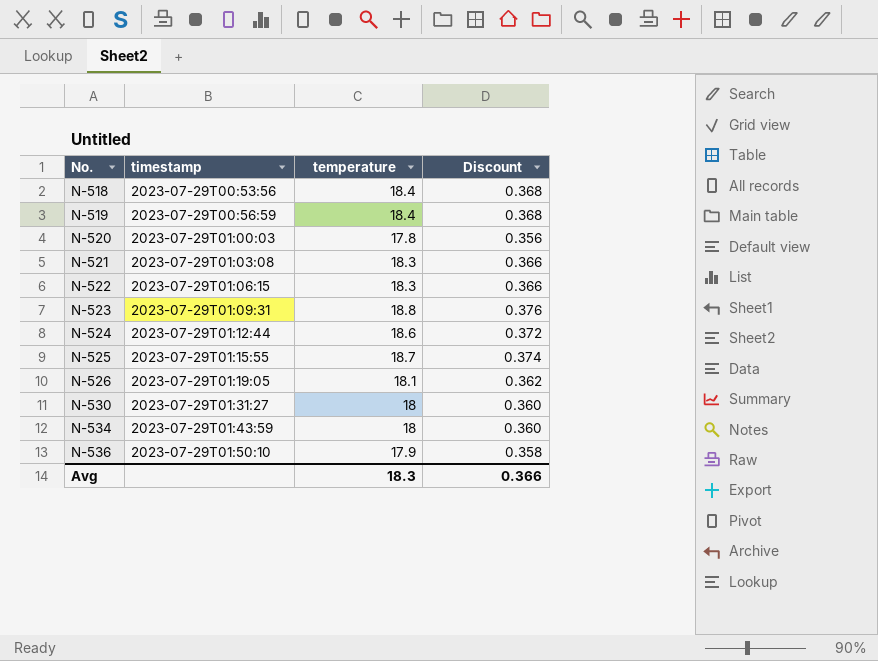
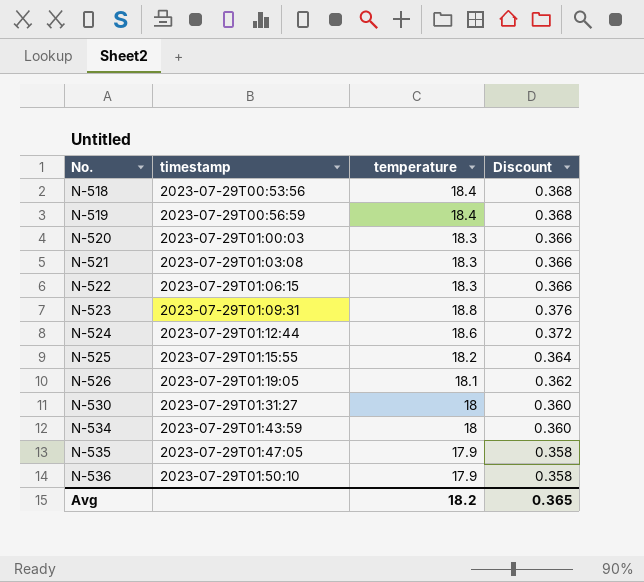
N-520 | temperature: 17.8 -> 18.3
N-520 | Discount: 0.356 -> 0.366
N-525 | temperature: 18.7 -> 18.2
N-525 | Discount: 0.374 -> 0.364
row N-535: none -> 2023-07-29T01:47:05 | 17.9 | 0.358
Avg | temperature: 18.3 -> 18.2
Avg | Discount: 0.366 -> 0.365

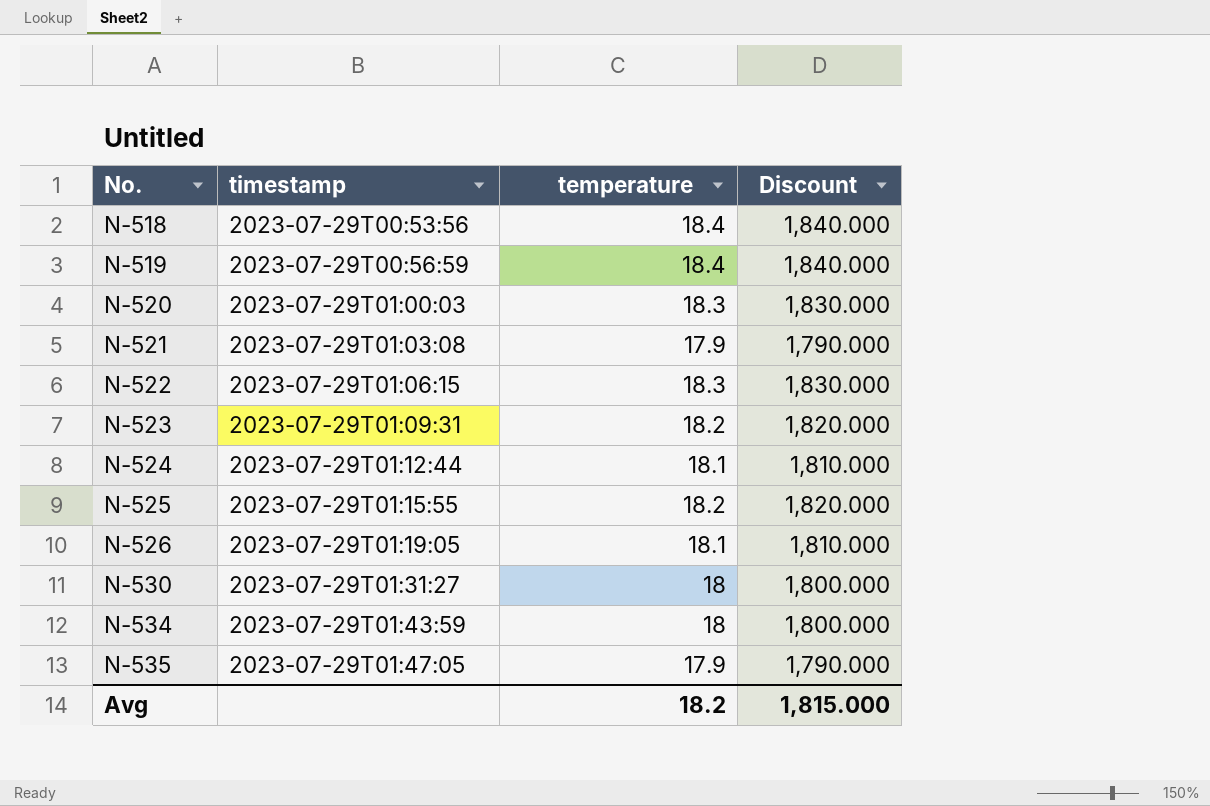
column Discount | formula: [temperature] * 0.02 -> [temperature] * 100
row N-536: 2023-07-29T01:50:10 | 17.9 | 0.358 -> none
N-521 | temperature: 18.3 -> 17.9
N-523 | temperature: 18.8 -> 18.2
N-524 | temperature: 18.6 -> 18.1
Avg | Discount: 0.365 -> 1,815.000

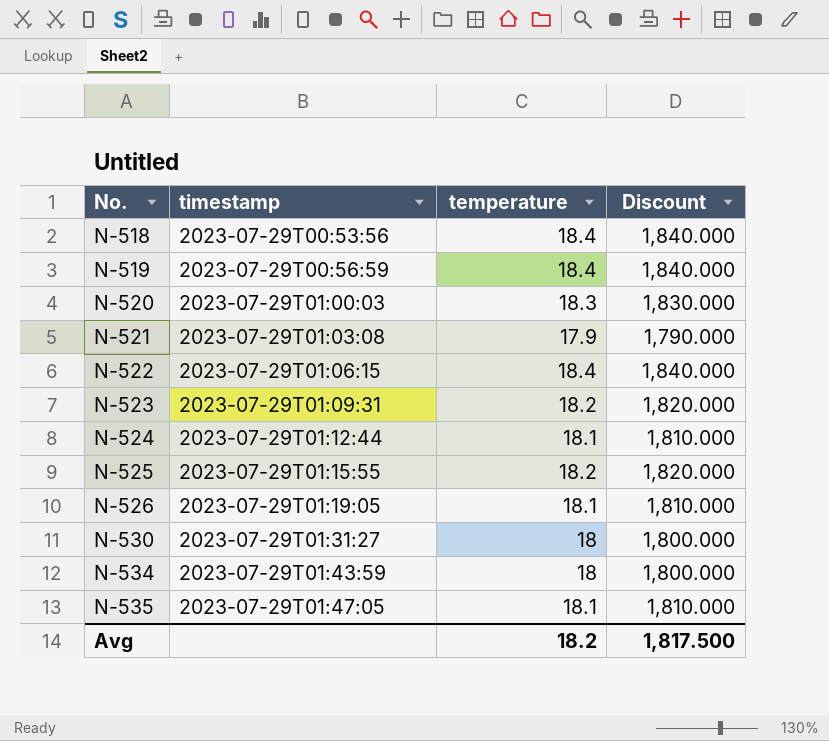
N-522 | temperature: 18.3 -> 18.4
N-522 | Discount: 1,830.000 -> 1,840.000
N-535 | temperature: 17.9 -> 18.1
N-535 | Discount: 1,790.000 -> 1,810.000
Avg | Discount: 1,815.000 -> 1,817.500

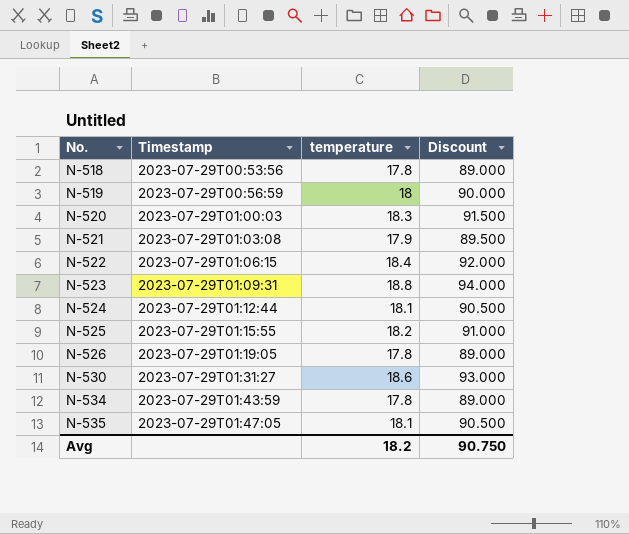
column name: timestamp -> Timestamp
column Discount | formula: [temperature] * 100 -> [temperature] * 5
N-518 | temperature: 18.4 -> 17.8
N-519 | temperature: 18.4 -> 18
N-523 | temperature: 18.2 -> 18.8
N-526 | temperature: 18.1 -> 17.8
N-530 | temperature: 18 -> 18.6
N-534 | temperature: 18 -> 17.8
Avg | Discount: 1,817.500 -> 90.750

